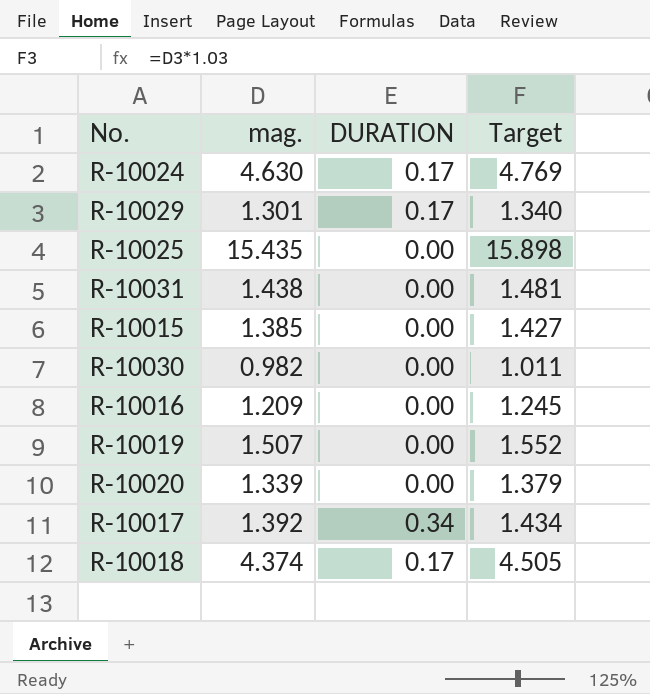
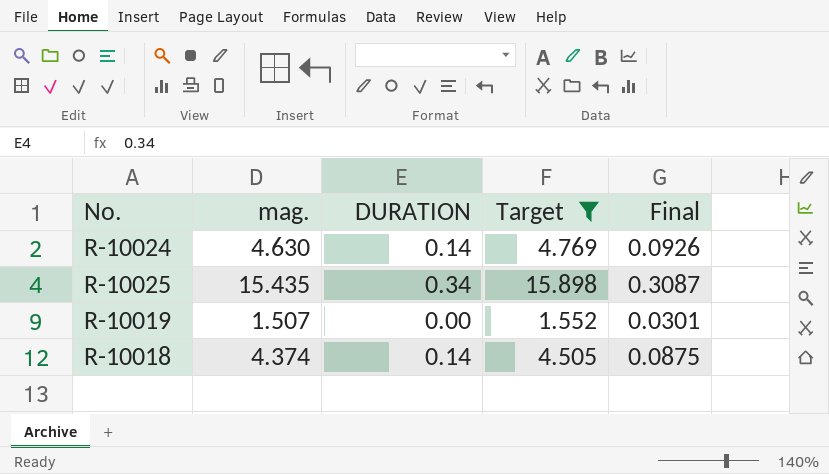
filter: none -> Target >= 1.552
column Final | formula: none -> [mag.] * 0.02
R-10024 | DURATION: 0.17 -> 0.14
R-10025 | DURATION: 0.00 -> 0.34
R-10018 | DURATION: 0.17 -> 0.14

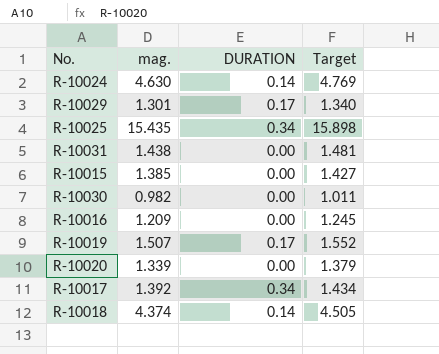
filter: Target >= 1.552 -> none
column Final | formula: [mag.] * 0.02 -> none
R-10019 | DURATION: 0.00 -> 0.17

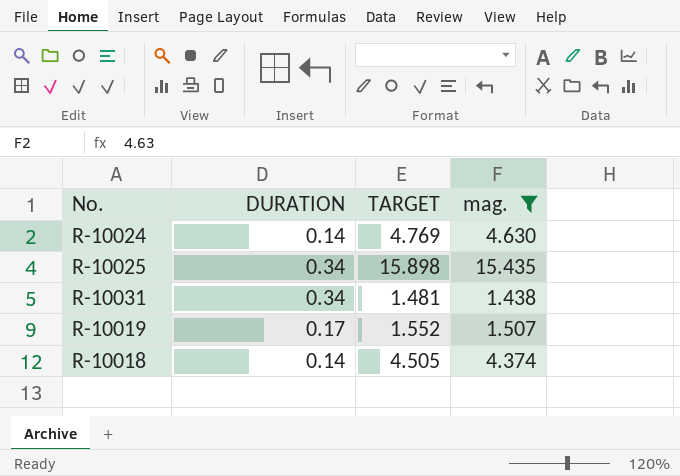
filter: none -> mag. >= 1.438
column name: Target -> TARGET
column mag. | position: 2 -> 4
R-10031 | DURATION: 0.00 -> 0.34

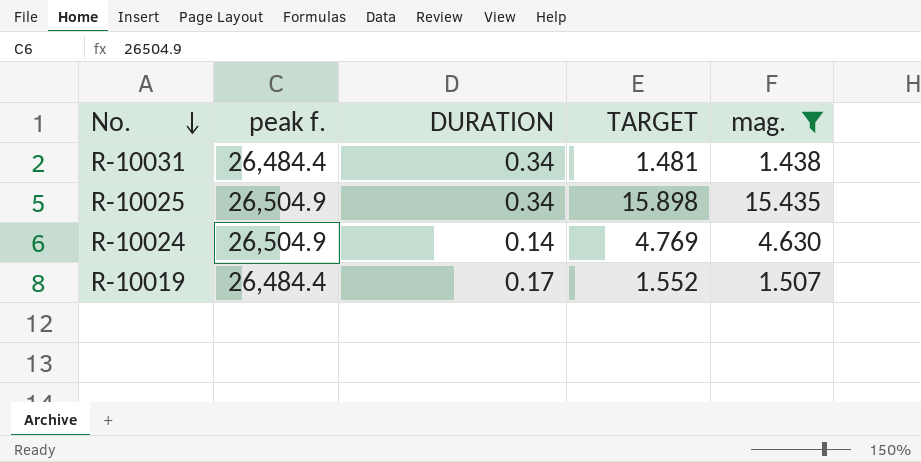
row order: none -> No. descending
column peak f. | position: none -> 2
row R-10018: 0.14 | 4.505 | 4.374 -> none

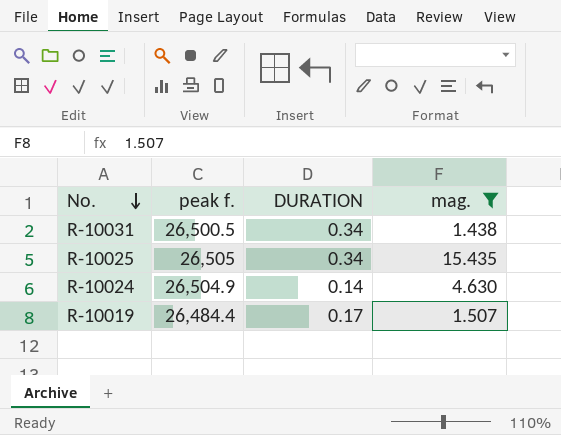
column TARGET | formula: [mag.] * 1.03 -> none
R-10031 | peak f.: 26,484.4 -> 26,500.5
R-10025 | peak f.: 26,504.9 -> 26,505

